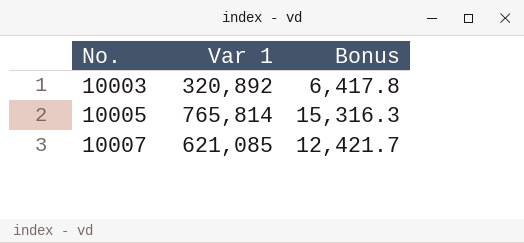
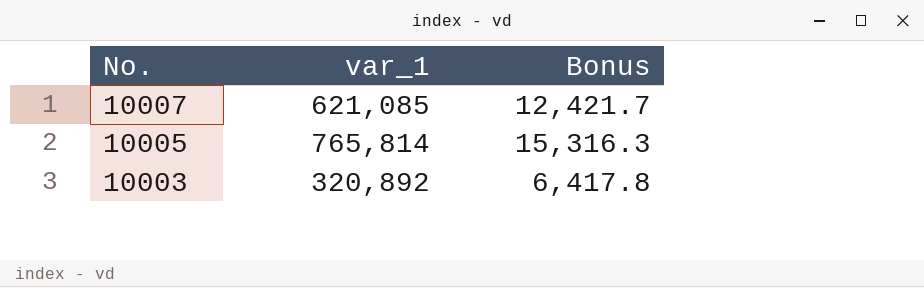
row order: No. ascending -> No. descending
column name: Var 1 -> var_1

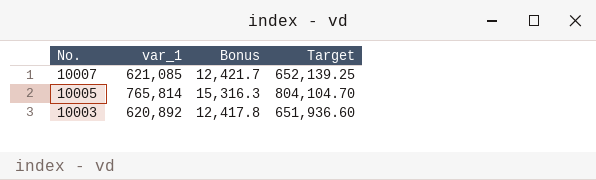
column Target | formula: none -> [var_1] * 1.05
10003 | var_1: 320,892 -> 620,892
10003 | Bonus: 6,417.8 -> 12,417.8

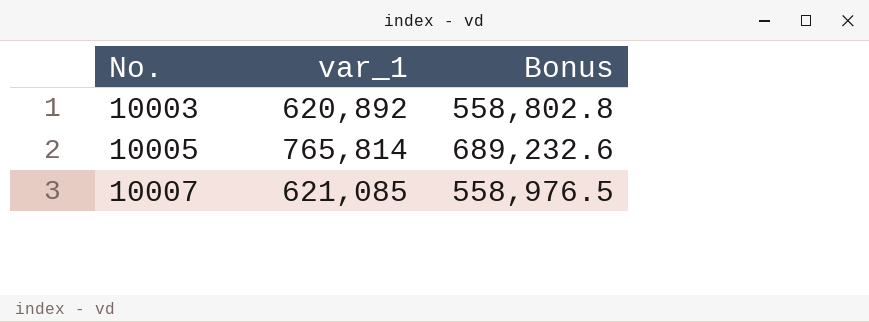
row order: No. descending -> No. ascending
column Target | formula: [var_1] * 1.05 -> none
column Bonus | formula: [var_1] * 0.02 -> [var_1] * 0.9

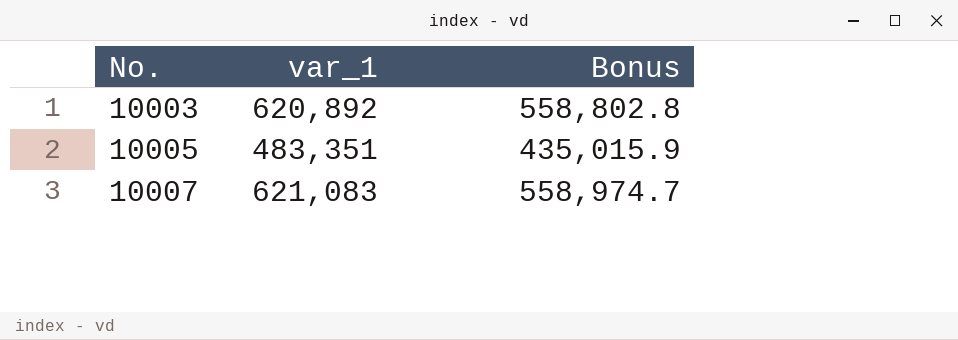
10005 | var_1: 765,814 -> 483,351
10005 | Bonus: 689,232.6 -> 435,015.9
10007 | var_1: 621,085 -> 621,083
10007 | Bonus: 558,976.5 -> 558,974.7

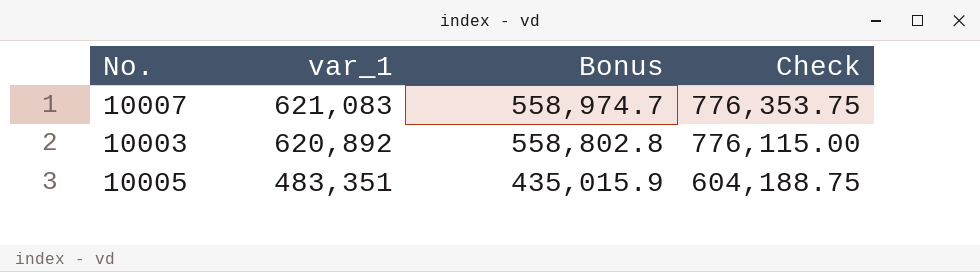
row order: No. ascending -> var_1 descending
column Check | formula: none -> [var_1] * 1.25

